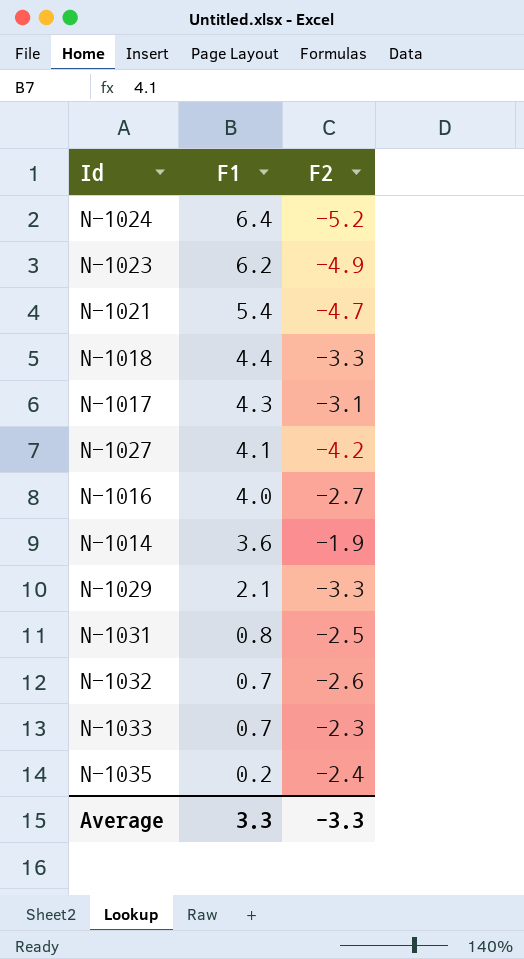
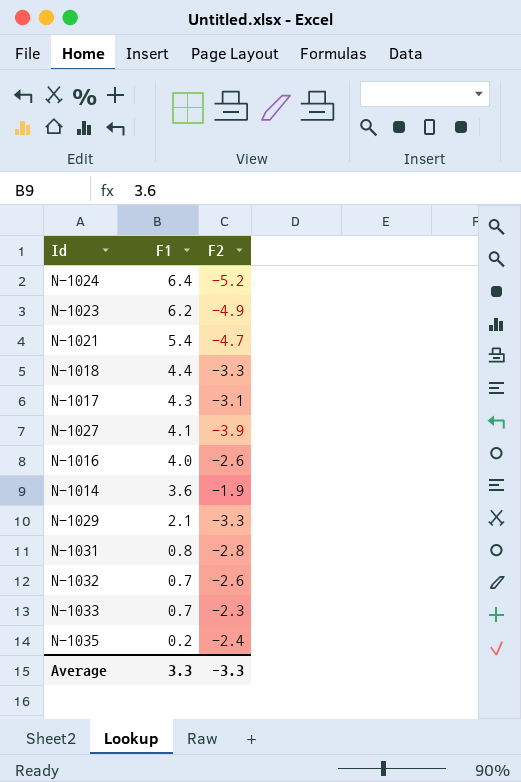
N-1027 | F2: -4.2 -> -3.9
N-1016 | F2: -2.7 -> -2.6
N-1031 | F2: -2.5 -> -2.8

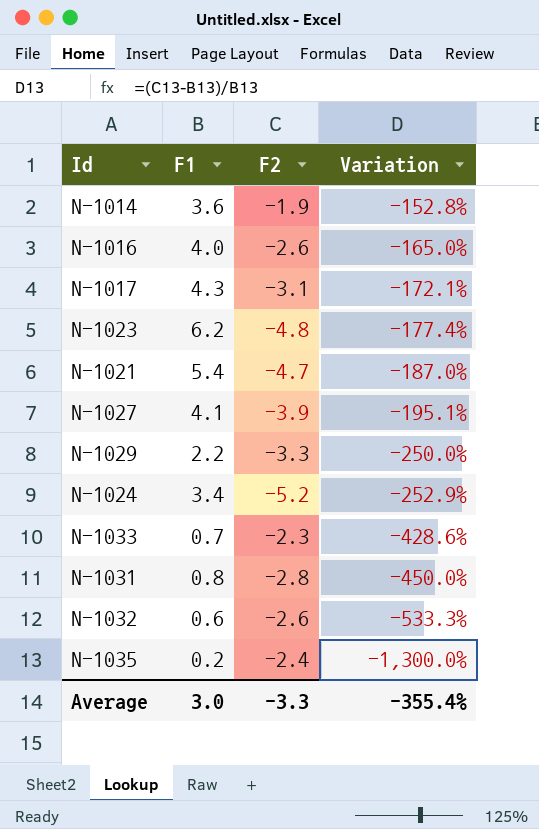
row order: F1 descending -> Variation descending
column Variation | formula: none -> ([F2] - [F1]) / [F1]
row N-1018: 4.4 | -3.3 -> none
N-1023 | F2: -4.9 -> -4.8
N-1029 | F1: 2.1 -> 2.2
N-1024 | F1: 6.4 -> 3.4
N-1032 | F1: 0.7 -> 0.6
Average | F1: 3.3 -> 3.0

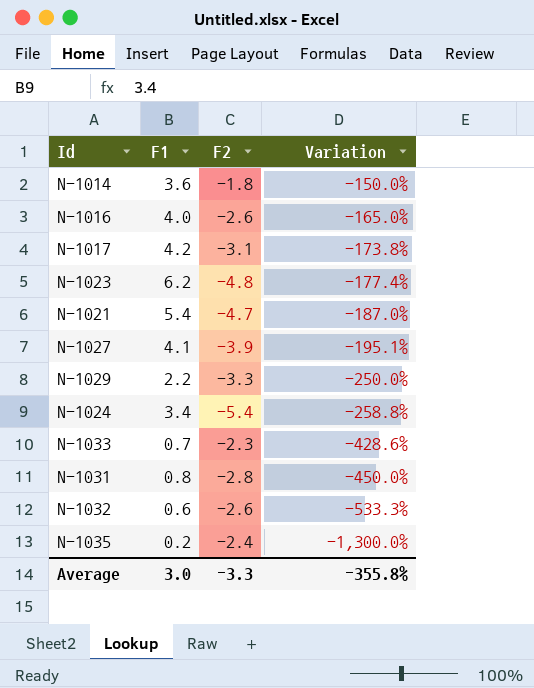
N-1014 | F2: -1.9 -> -1.8
N-1014 | Variation: -152.8% -> -150.0%
N-1017 | F1: 4.3 -> 4.2
N-1017 | Variation: -172.1% -> -173.8%
N-1024 | F2: -5.2 -> -5.4
N-1024 | Variation: -252.9% -> -258.8%
Average | Variation: -355.4% -> -355.8%

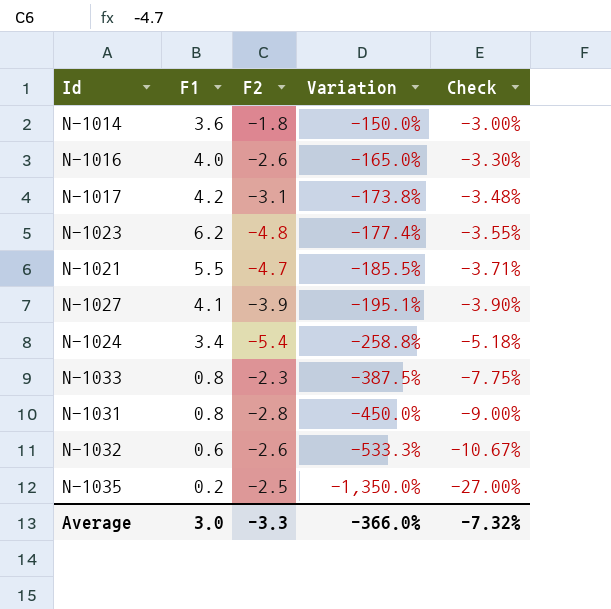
column Check | formula: none -> [Variation] * 0.02
row N-1029: 2.2 | -3.3 | -250.0% -> none
N-1021 | F1: 5.4 -> 5.5
N-1021 | Variation: -187.0% -> -185.5%
N-1033 | F1: 0.7 -> 0.8
N-1033 | Variation: -428.6% -> -387.5%
N-1035 | F2: -2.4 -> -2.5
N-1035 | Variation: -1,300.0% -> -1,350.0%
Average | Variation: -355.8% -> -366.0%

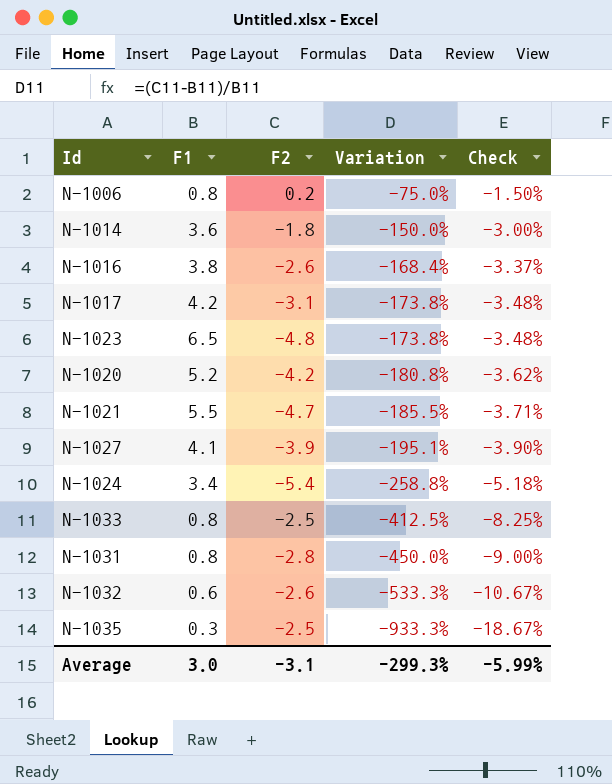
row N-1006: none -> 0.8 | 0.2 | -75.0% | -1.50%
N-1016 | F1: 4.0 -> 3.8
N-1016 | Variation: -165.0% -> -168.4%
N-1016 | Check: -3.30% -> -3.37%
N-1023 | F1: 6.2 -> 6.5
N-1023 | Variation: -177.4% -> -173.8%
N-1023 | Check: -3.55% -> -3.48%
row N-1020: none -> 5.2 | -4.2 | -180.8% | -3.62%
N-1033 | F2: -2.3 -> -2.5
N-1033 | Variation: -387.5% -> -412.5%
N-1033 | Check: -7.75% -> -8.25%
N-1035 | F1: 0.2 -> 0.3
N-1035 | Variation: -1,350.0% -> -933.3%
N-1035 | Check: -27.00% -> -18.67%
Average | F2: -3.3 -> -3.1
Average | Variation: -366.0% -> -299.3%
Average | Check: -7.32% -> -5.99%

